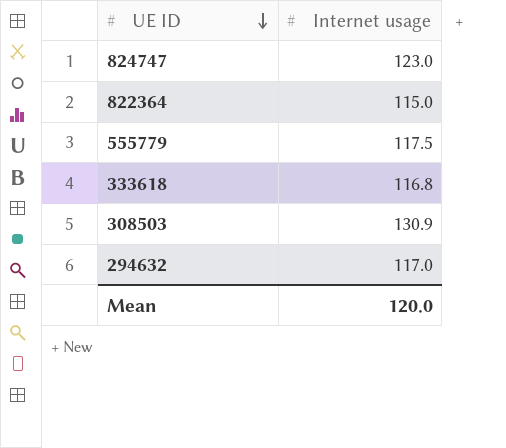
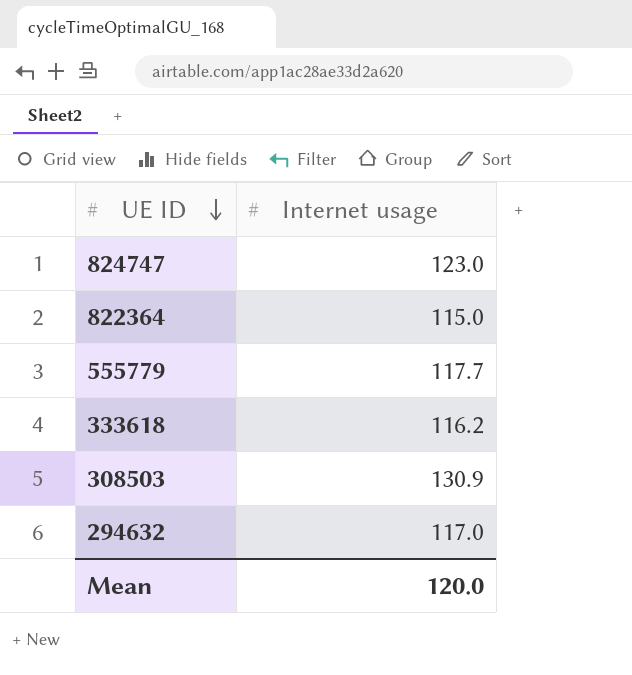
555779 | Internet usage: 117.5 -> 117.7
333618 | Internet usage: 116.8 -> 116.2

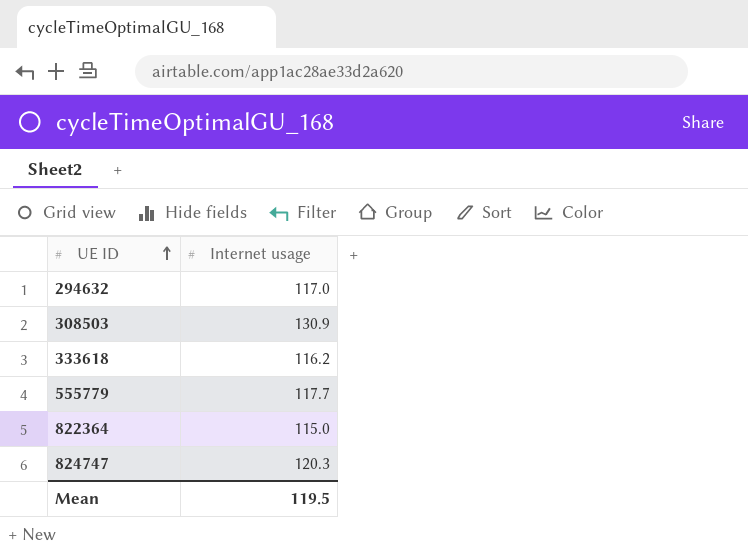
row order: UE ID descending -> UE ID ascending
824747 | Internet usage: 123.0 -> 120.3
Mean | Internet usage: 120.0 -> 119.5

